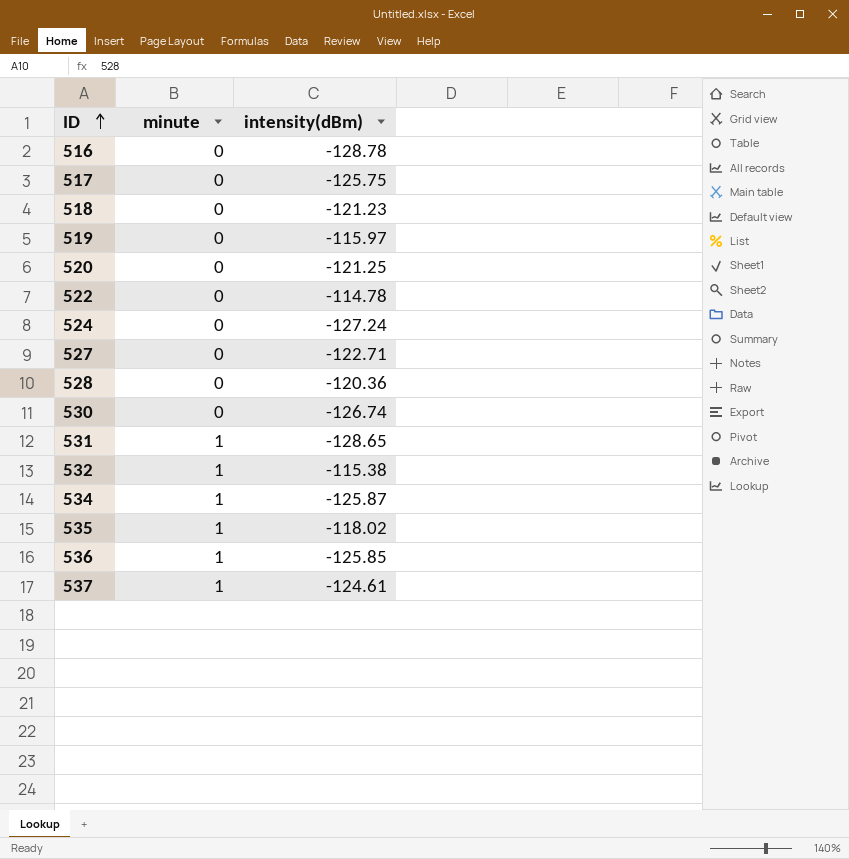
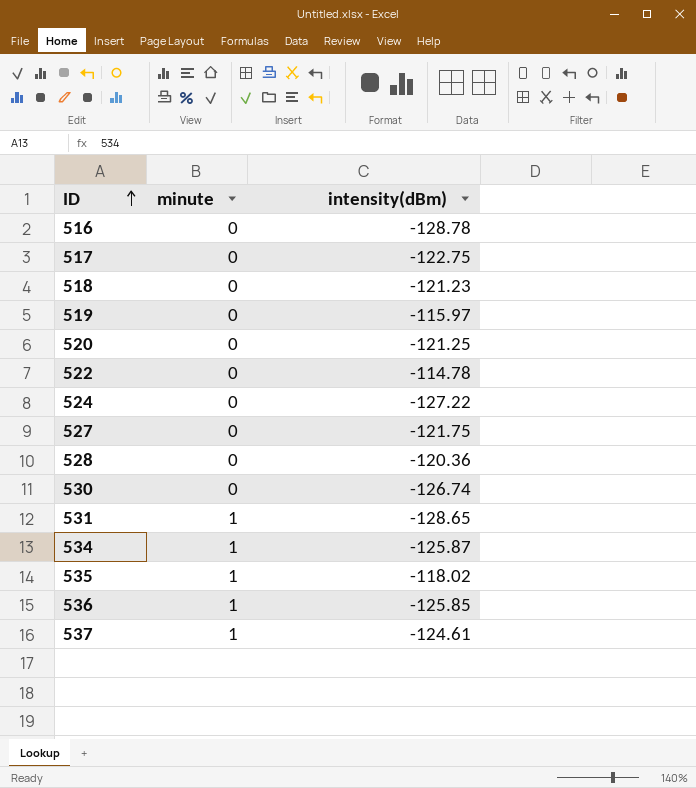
row 532: 1 | -115.38 -> none
517 | intensity(dBm): -125.75 -> -122.75
524 | intensity(dBm): -127.24 -> -127.22
527 | intensity(dBm): -122.71 -> -121.75

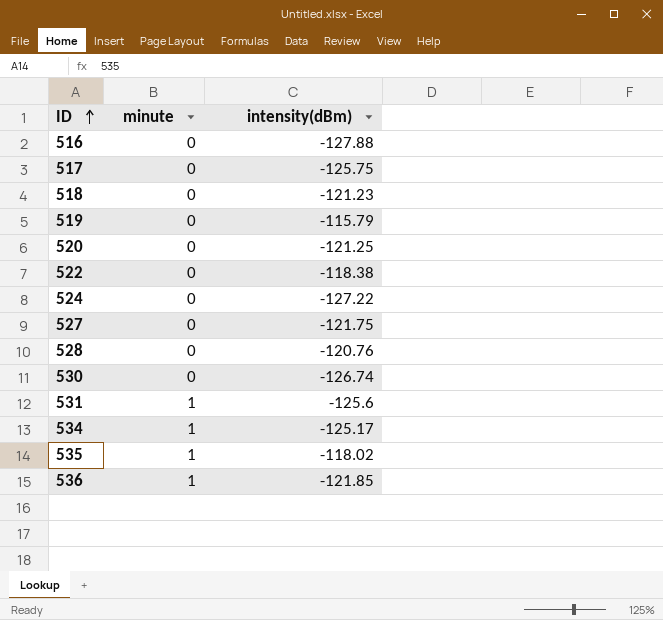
row 537: 1 | -124.61 -> none
516 | intensity(dBm): -128.78 -> -127.88
517 | intensity(dBm): -122.75 -> -125.75
519 | intensity(dBm): -115.97 -> -115.79
522 | intensity(dBm): -114.78 -> -118.38
528 | intensity(dBm): -120.36 -> -120.76
531 | intensity(dBm): -128.65 -> -125.6
534 | intensity(dBm): -125.87 -> -125.17
536 | intensity(dBm): -125.85 -> -121.85

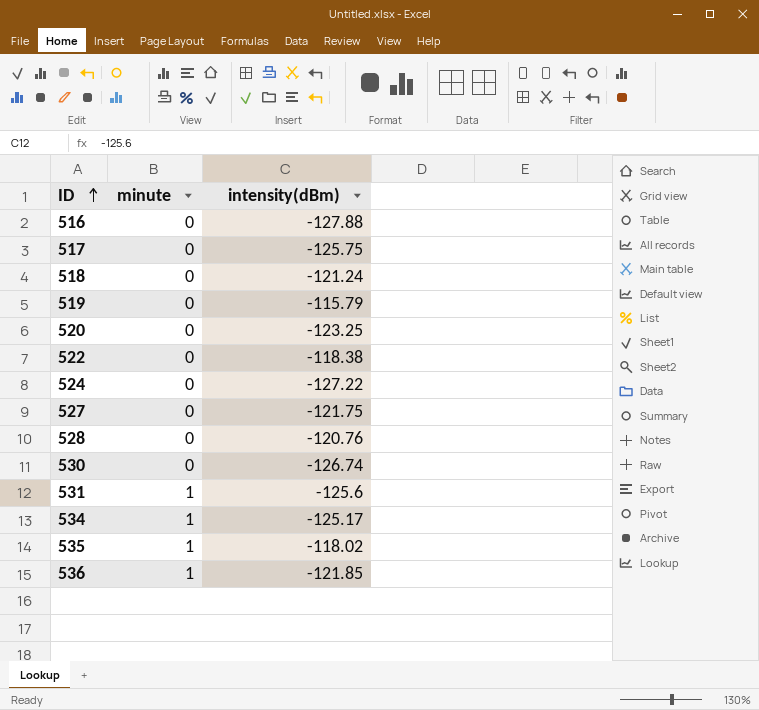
518 | intensity(dBm): -121.23 -> -121.24
520 | intensity(dBm): -121.25 -> -123.25

